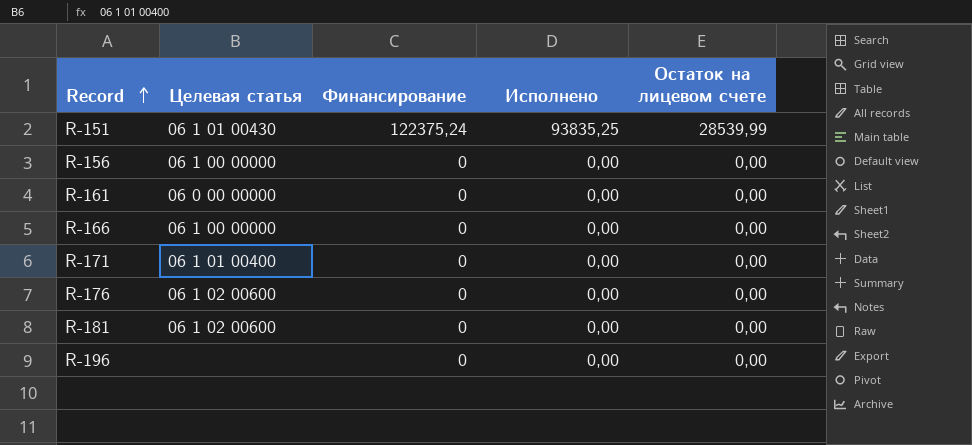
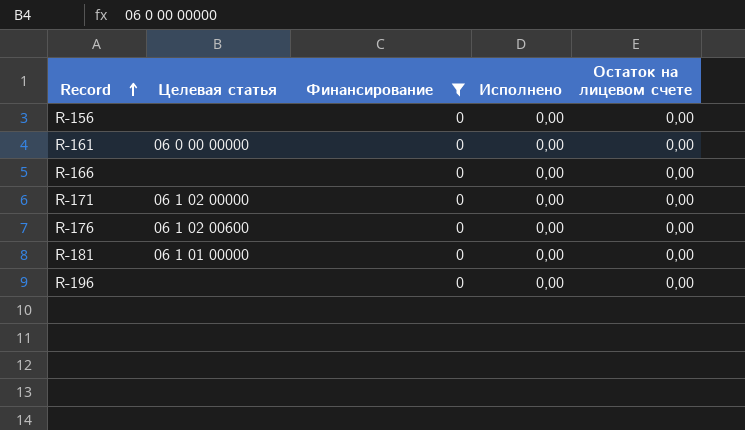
filter: none -> Финансирование = 0
R-156 | Целевая статья: 06 1 00 00000 -> none
R-166 | Целевая статья: 06 1 00 00000 -> none
R-171 | Целевая статья: 06 1 01 00400 -> 06 1 02 00000
R-181 | Целевая статья: 06 1 02 00600 -> 06 1 01 00000

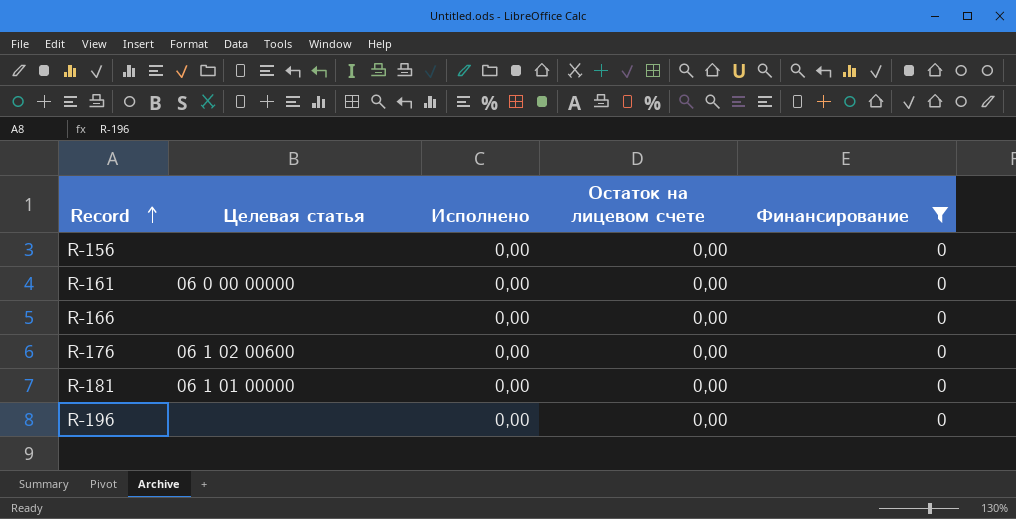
column Финансирование | position: 3 -> 5
row R-171: 06 1 02 00000 | 0 | 0,00 | 0,00 -> none

